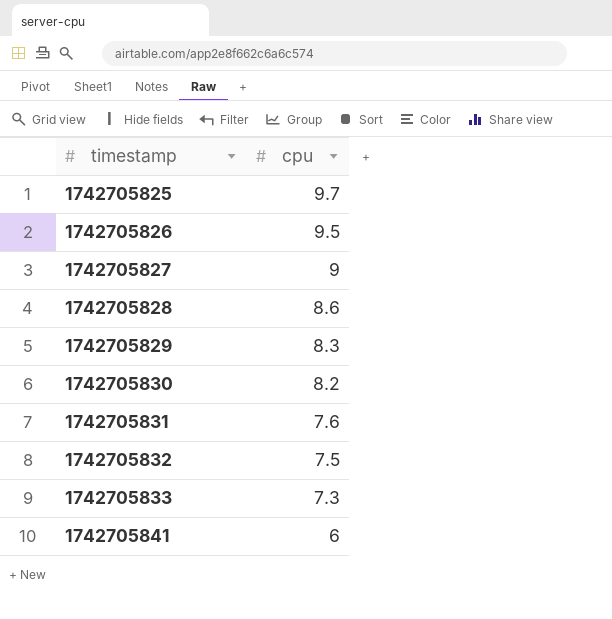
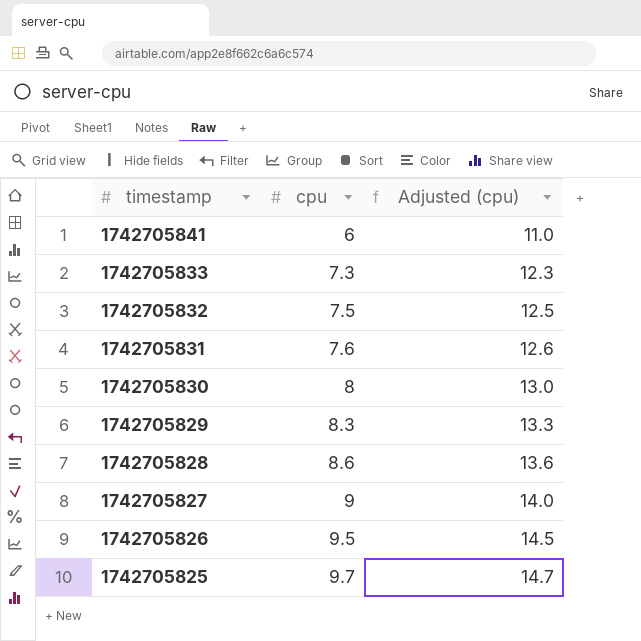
row order: timestamp ascending -> timestamp descending
column Adjusted (cpu) | formula: none -> [cpu] + 5
1742705830 | cpu: 8.2 -> 8

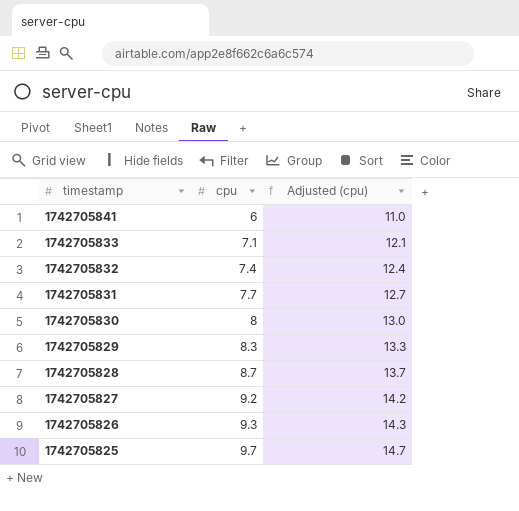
1742705833 | cpu: 7.3 -> 7.1
1742705833 | Adjusted (cpu): 12.3 -> 12.1
1742705832 | cpu: 7.5 -> 7.4
1742705832 | Adjusted (cpu): 12.5 -> 12.4
1742705831 | cpu: 7.6 -> 7.7
1742705831 | Adjusted (cpu): 12.6 -> 12.7
1742705828 | cpu: 8.6 -> 8.7
1742705828 | Adjusted (cpu): 13.6 -> 13.7
1742705827 | cpu: 9 -> 9.2
1742705827 | Adjusted (cpu): 14.0 -> 14.2
1742705826 | cpu: 9.5 -> 9.3
1742705826 | Adjusted (cpu): 14.5 -> 14.3

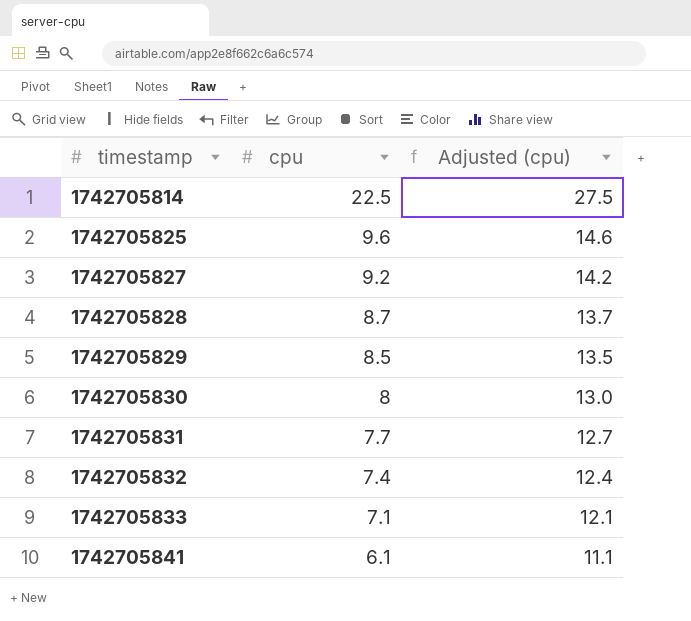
row order: timestamp descending -> timestamp ascending
row 1742705826: 9.3 | 14.3 -> none
row 1742705814: none -> 22.5 | 27.5
1742705825 | cpu: 9.7 -> 9.6
1742705825 | Adjusted (cpu): 14.7 -> 14.6
1742705829 | cpu: 8.3 -> 8.5
1742705829 | Adjusted (cpu): 13.3 -> 13.5
1742705841 | cpu: 6 -> 6.1
1742705841 | Adjusted (cpu): 11.0 -> 11.1

